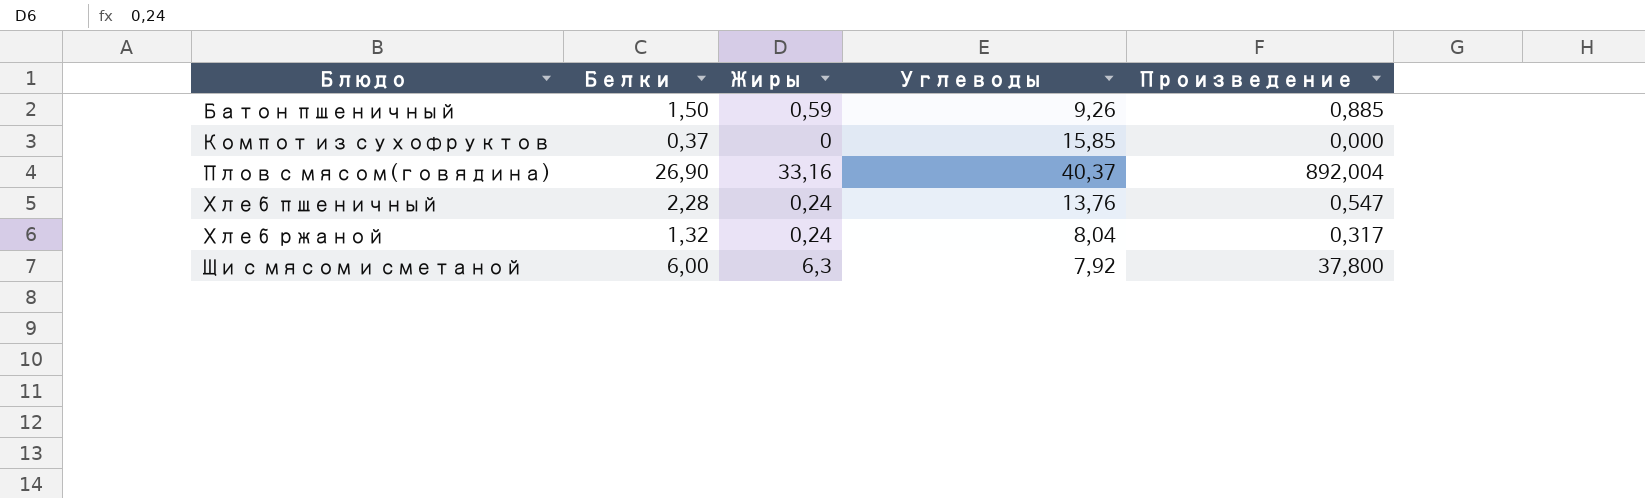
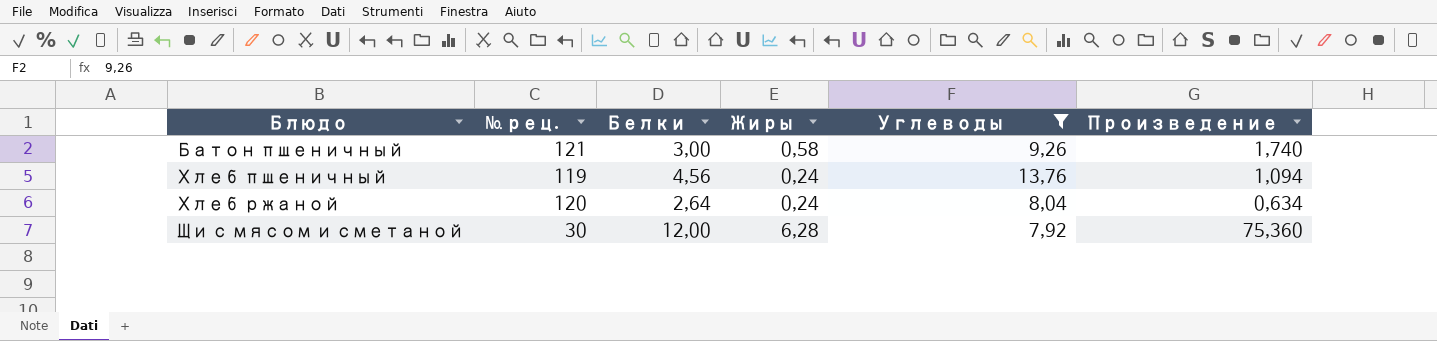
filter: none -> Углеводы <= 13,76
column № рец. | position: none -> 2
Батон пшеничный | Белки: 1,50 -> 3,00
Батон пшеничный | Жиры: 0,59 -> 0,58
Батон пшеничный | Произведение: 0,885 -> 1,740
Хлеб пшеничный | Белки: 2,28 -> 4,56
Хлеб пшеничный | Произведение: 0,547 -> 1,094
Хлеб ржаной | Белки: 1,32 -> 2,64
Хлеб ржаной | Произведение: 0,317 -> 0,634
Щи с мясом и сметаной | Белки: 6,00 -> 12,00
Щи с мясом и сметаной | Жиры: 6,3 -> 6,28
Щи с мясом и сметаной | Произведение: 37,800 -> 75,360

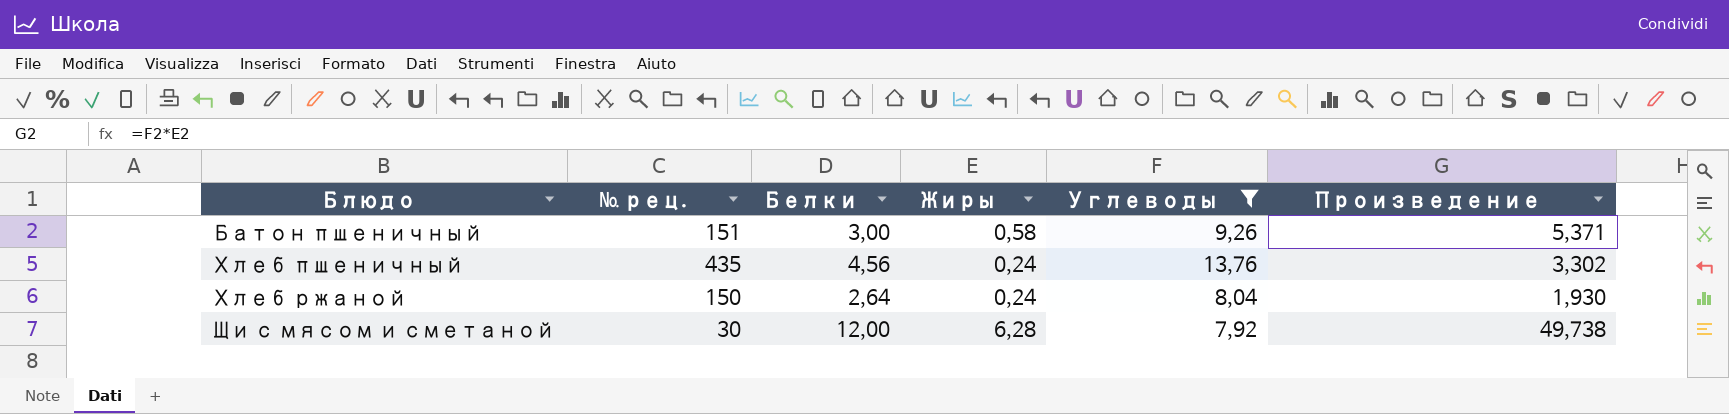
column Произведение | formula: [Белки] * [Жиры] -> [Жиры] * [Углеводы]
Батон пшеничный | № рец.: 121 -> 151
Хлеб пшеничный | № рец.: 119 -> 435
Хлеб ржаной | № рец.: 120 -> 150

